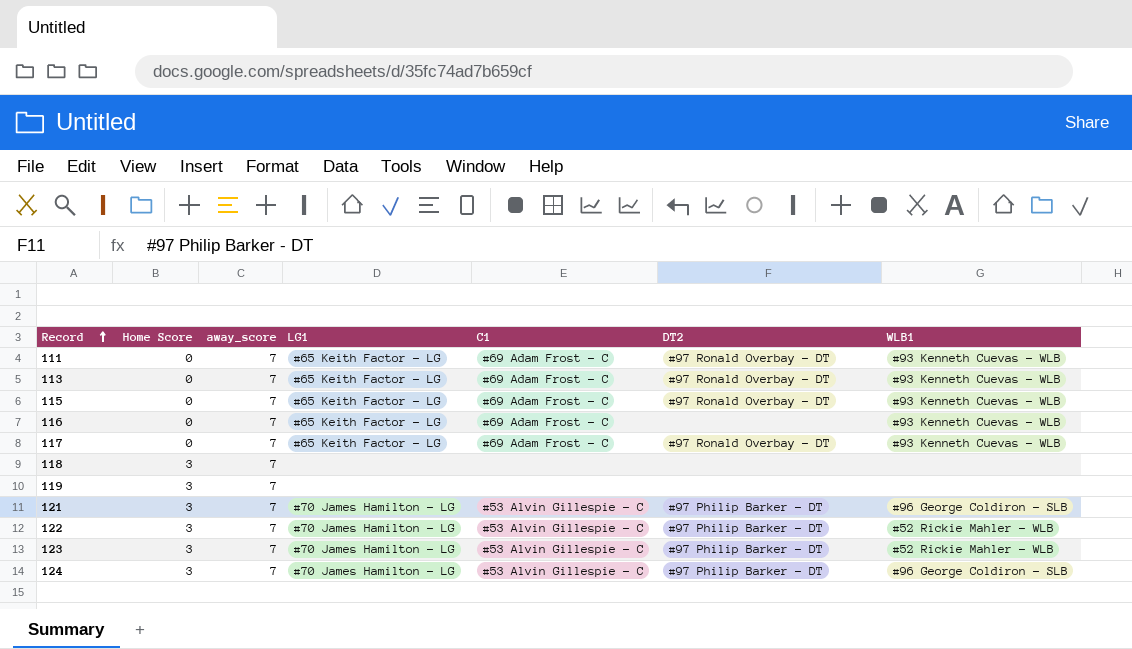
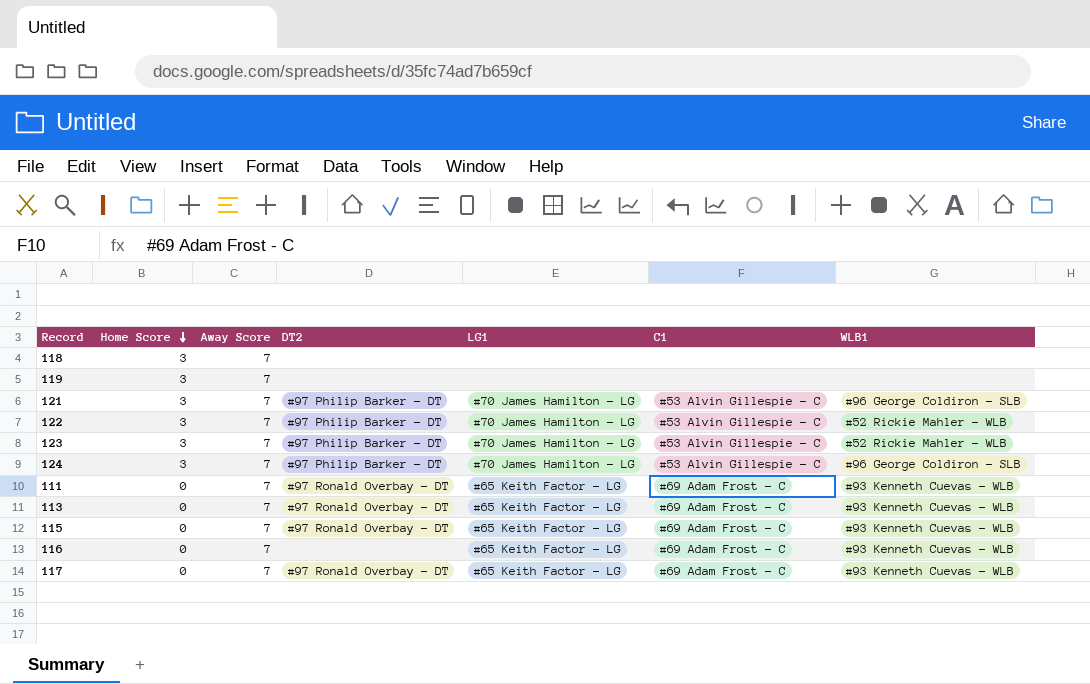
row order: Record ascending -> Home Score descending
column name: away_score -> Away Score
column DT2 | position: 6 -> 4

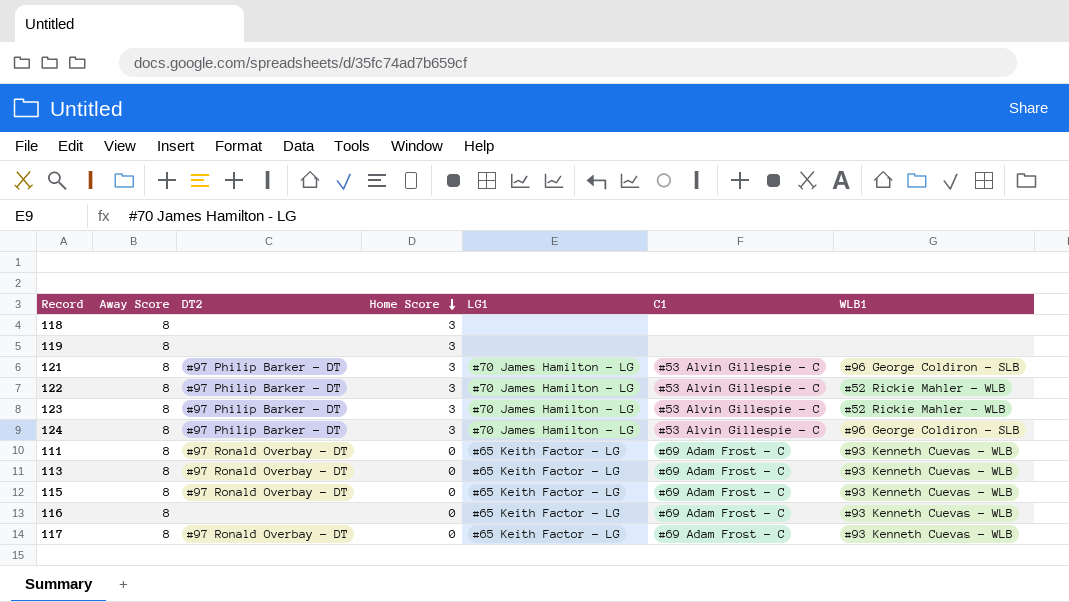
column Home Score | position: 2 -> 4
118 | Away Score: 7 -> 8
119 | Away Score: 7 -> 8
121 | Away Score: 7 -> 8
122 | Away Score: 7 -> 8
123 | Away Score: 7 -> 8
124 | Away Score: 7 -> 8
111 | Away Score: 7 -> 8
113 | Away Score: 7 -> 8
115 | Away Score: 7 -> 8
116 | Away Score: 7 -> 8
117 | Away Score: 7 -> 8

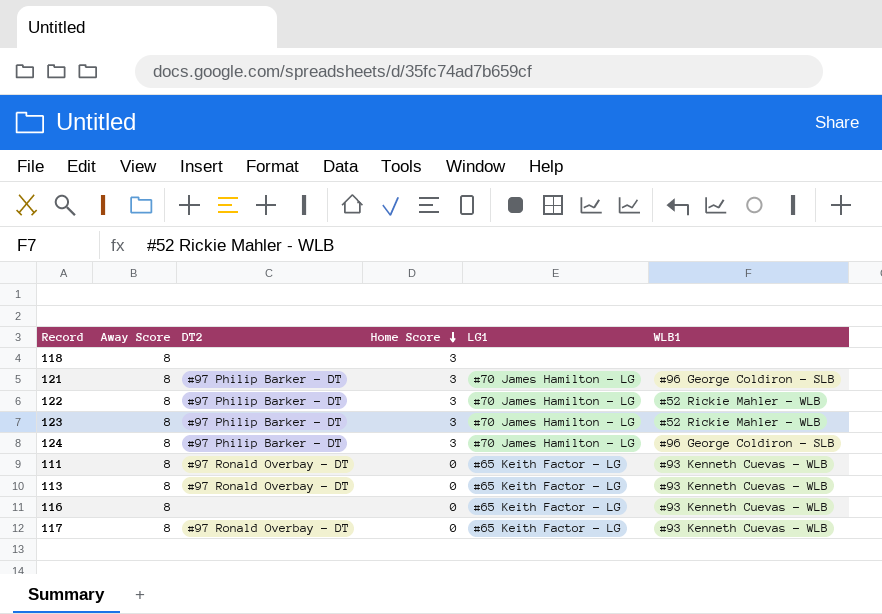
column C1 | position: 6 -> none
row 119: 8 | none | 3 | none | none | none -> none
row 115: 8 | #97 Ronald Overbay - DT | 0 | #65 Keith Factor - LG | #69 Adam Frost - C | #93 Kenneth Cuevas - WLB -> none

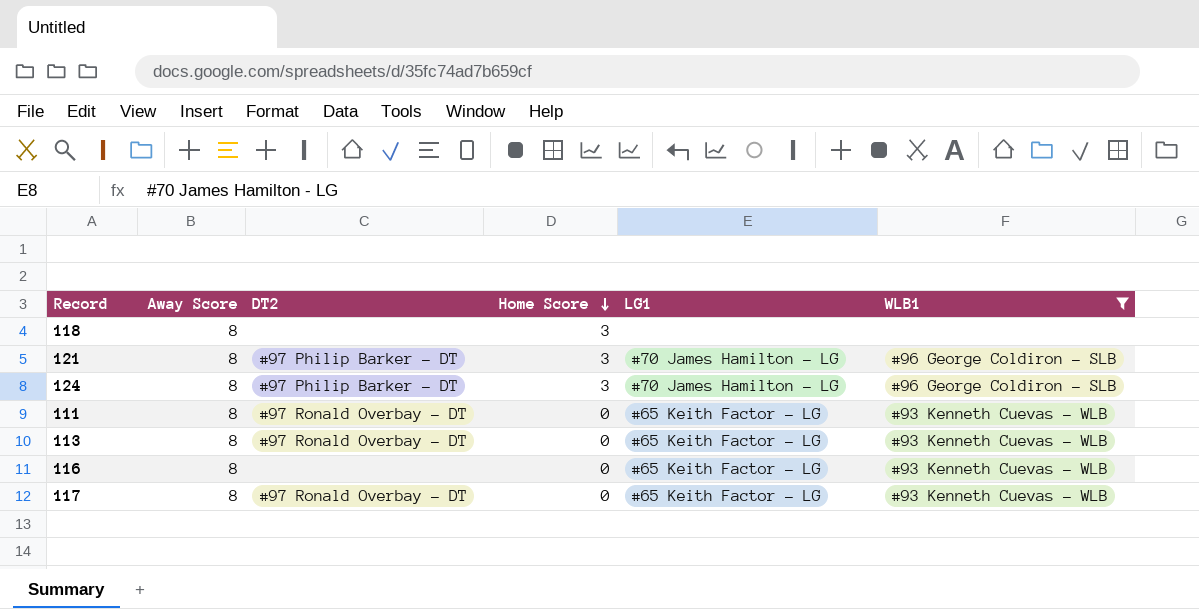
filter: none -> WLB1 != #52 Rickie Mahler - WLB

